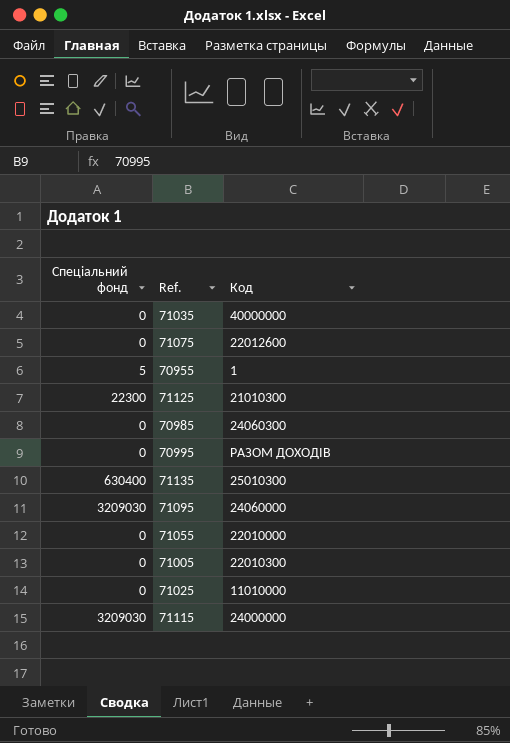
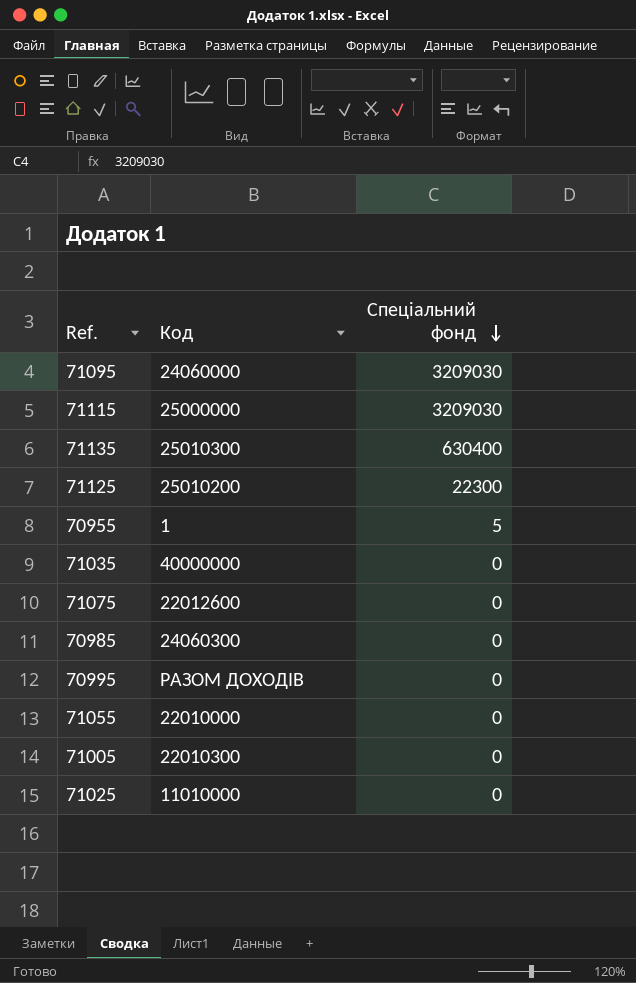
row order: none -> Спеціальний фонд descending
column Спеціальний фонд | position: 1 -> 3
71115 | Код: 24000000 -> 25000000
71125 | Код: 21010300 -> 25010200

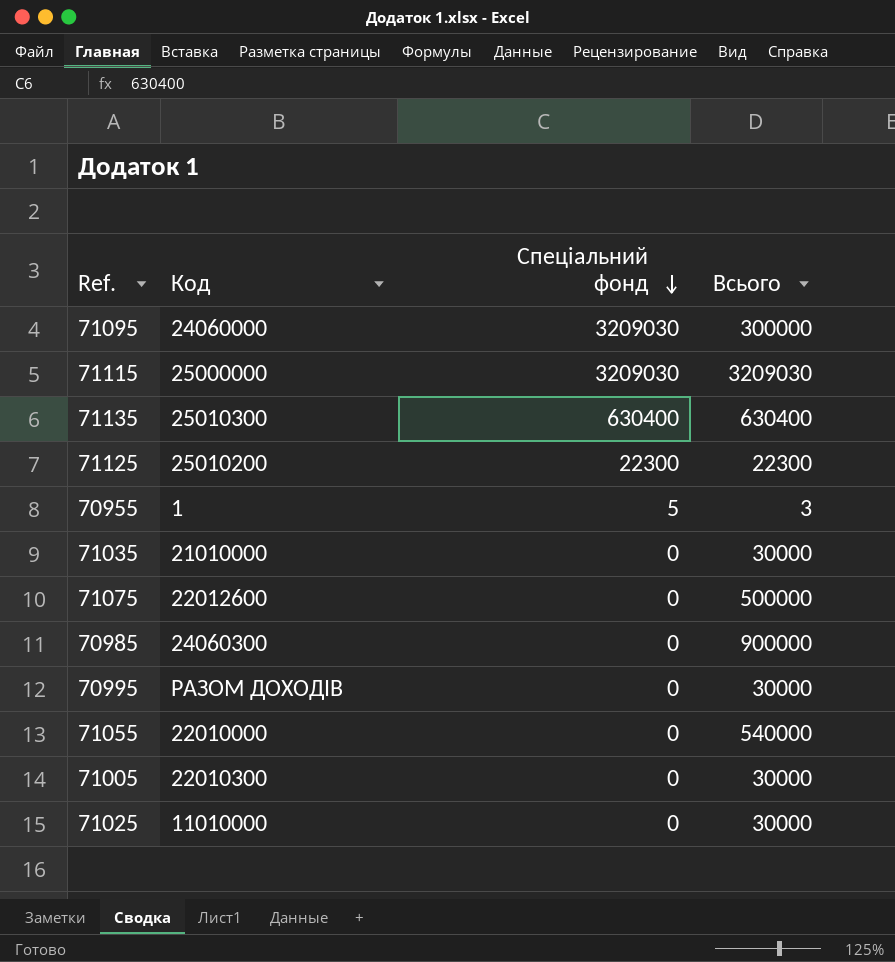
column Всього | position: none -> 4
71035 | Код: 40000000 -> 21010000

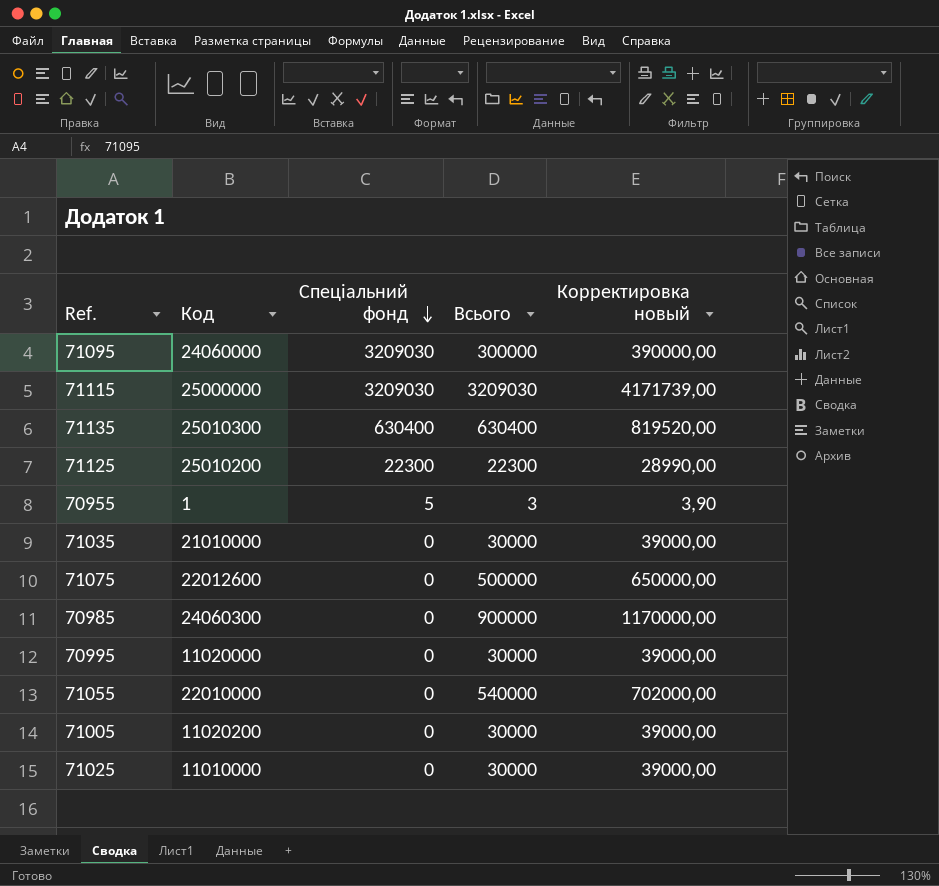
column Корректировка новый | formula: none -> [Всього] * 1,3
70995 | Код: РАЗОМ ДОХОДІВ -> 11020000
71005 | Код: 22010300 -> 11020200

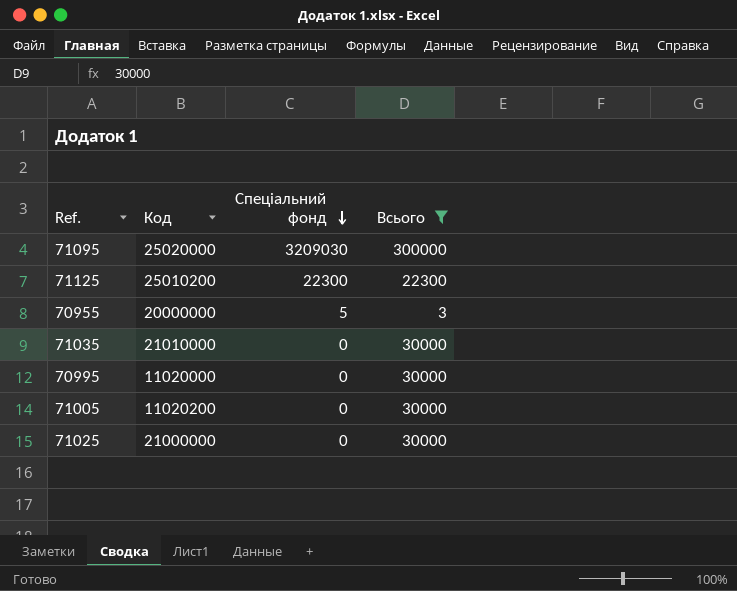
filter: none -> Всього <= 300000
column Корректировка новый | formula: [Всього] * 1,3 -> none
71095 | Код: 24060000 -> 25020000
70955 | Код: 1 -> 20000000
71025 | Код: 11010000 -> 21000000

